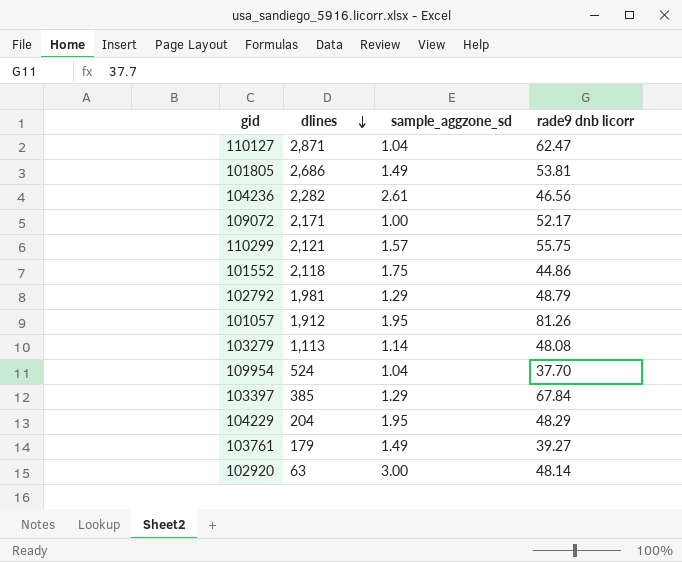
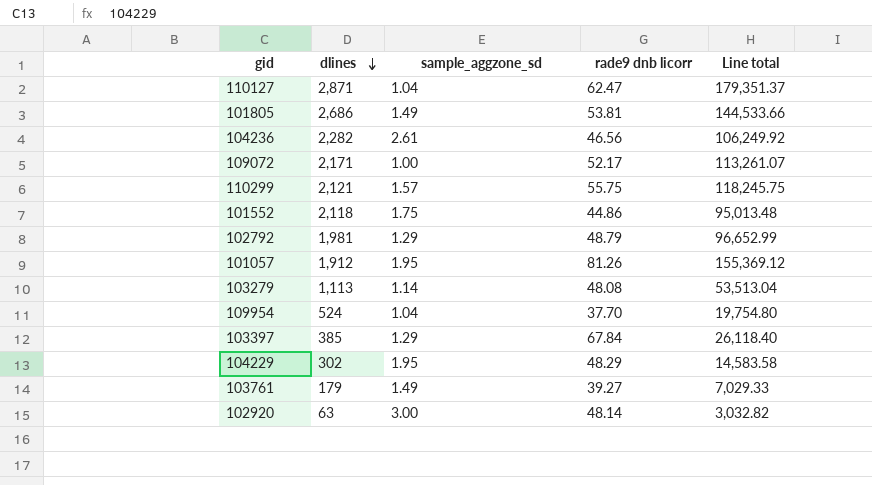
column Line total | formula: none -> [dlines] * [rade9 dnb licorr]
104229 | dlines: 204 -> 302

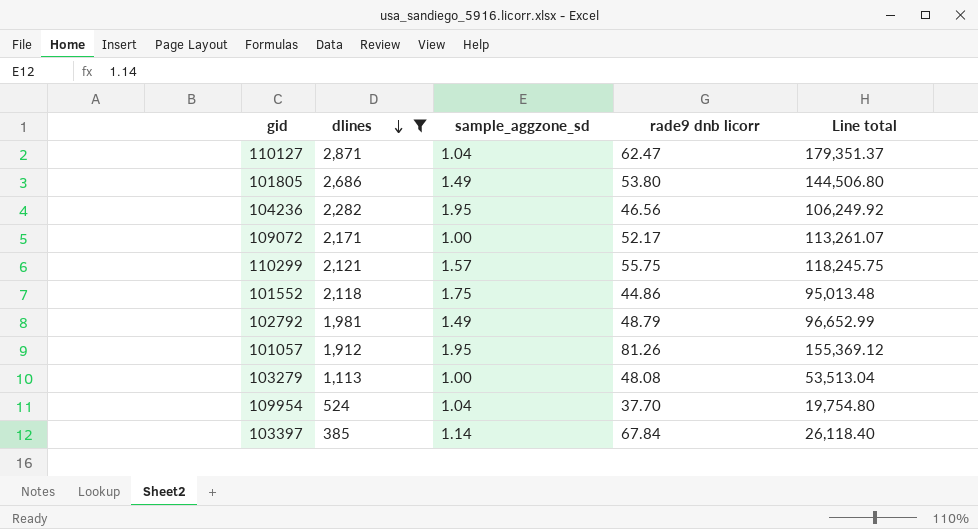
filter: none -> dlines >= 385
101805 | rade9 dnb licorr: 53.81 -> 53.80
101805 | Line total: 144,533.66 -> 144,506.80
104236 | sample_aggzone_sd: 2.61 -> 1.95
102792 | sample_aggzone_sd: 1.29 -> 1.49
103279 | sample_aggzone_sd: 1.14 -> 1.00
103397 | sample_aggzone_sd: 1.29 -> 1.14

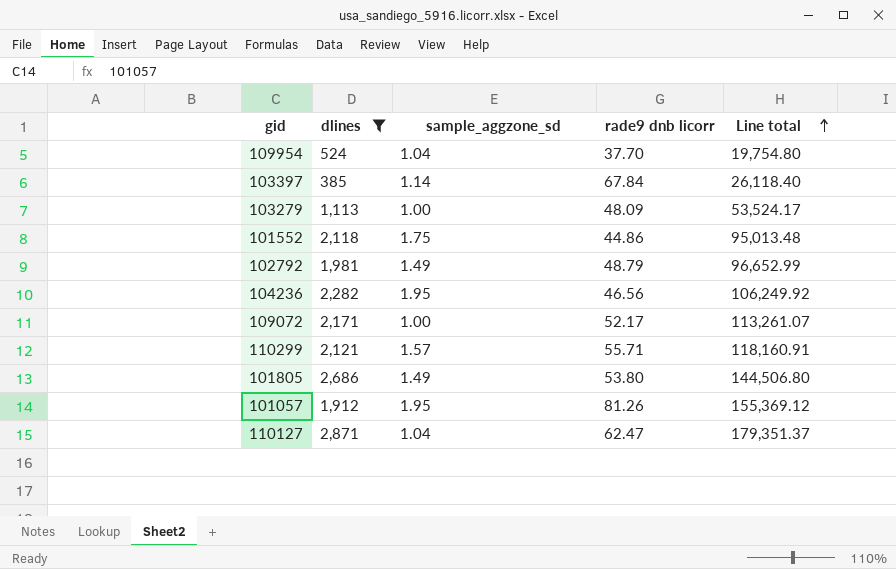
row order: dlines descending -> Line total ascending
103279 | rade9 dnb licorr: 48.08 -> 48.09
103279 | Line total: 53,513.04 -> 53,524.17
110299 | rade9 dnb licorr: 55.75 -> 55.71
110299 | Line total: 118,245.75 -> 118,160.91

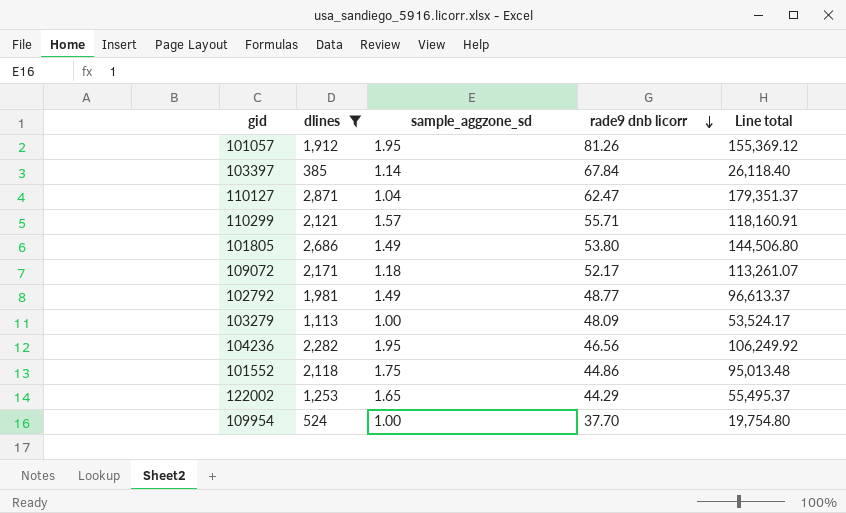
row order: Line total ascending -> rade9 dnb licorr descending
109072 | sample_aggzone_sd: 1.00 -> 1.18
102792 | rade9 dnb licorr: 48.79 -> 48.77
102792 | Line total: 96,652.99 -> 96,613.37
row 122002: none -> 1,253 | 1.65 | 44.29 | 55,495.37
109954 | sample_aggzone_sd: 1.04 -> 1.00

